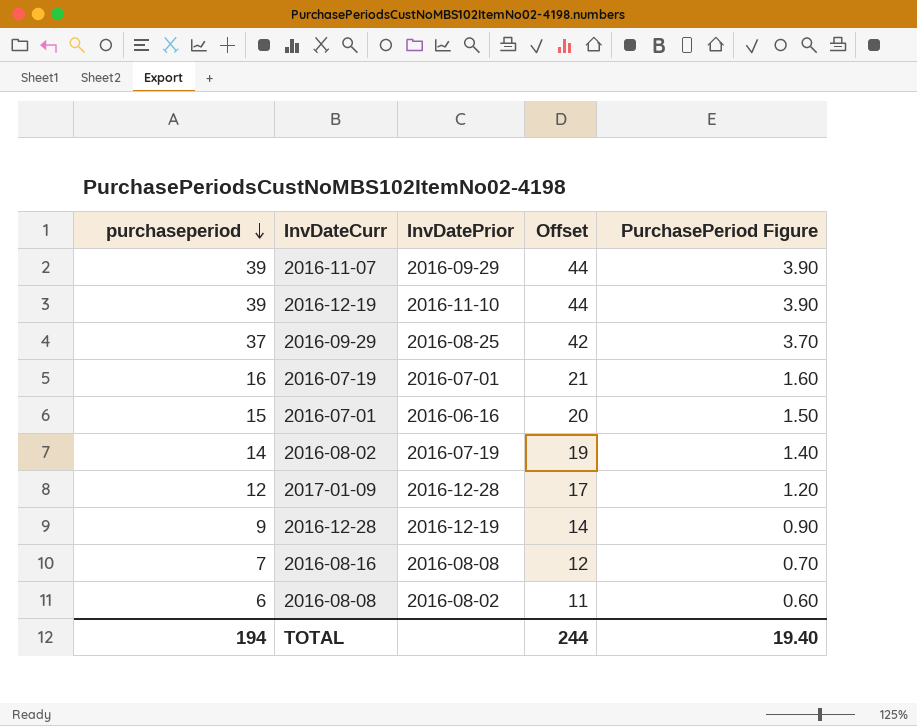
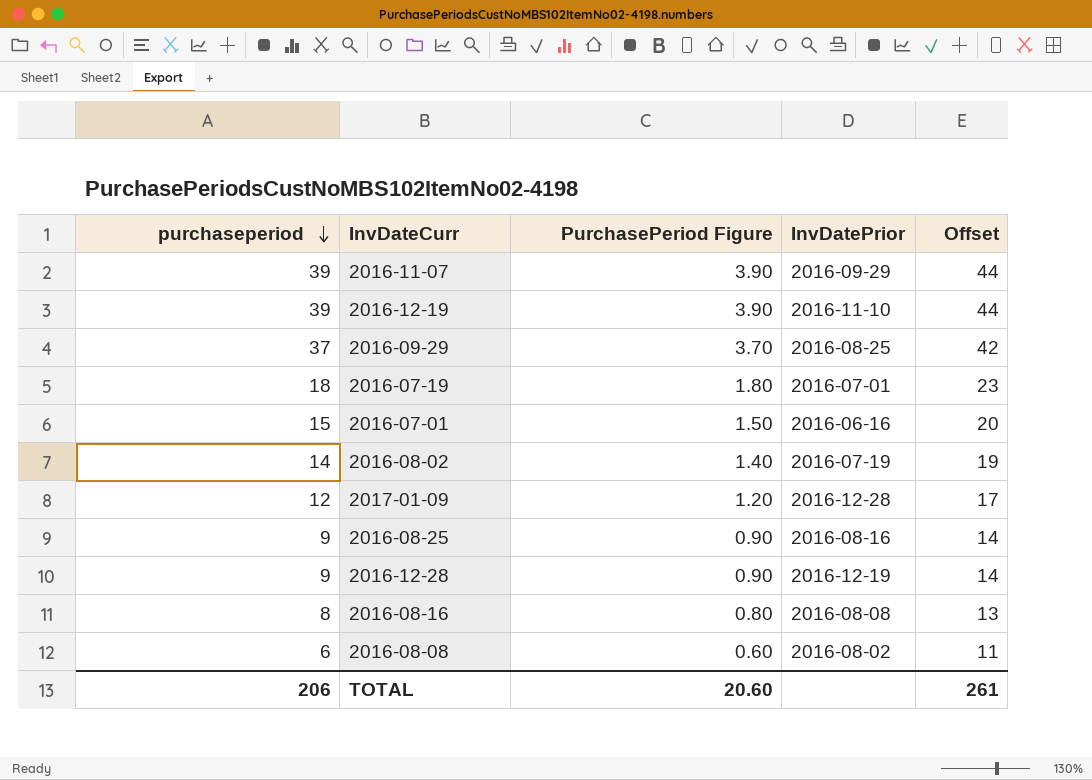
column PurchasePeriod Figure | position: 5 -> 3
2016-07-19 | purchaseperiod: 16 -> 18
2016-07-19 | PurchasePeriod Figure: 1.60 -> 1.80
2016-07-19 | Offset: 21 -> 23
row 2016-08-25: none -> 9 | 0.90 | 2016-08-16 | 14
2016-08-16 | purchaseperiod: 7 -> 8
2016-08-16 | PurchasePeriod Figure: 0.70 -> 0.80
2016-08-16 | Offset: 12 -> 13
TOTAL | purchaseperiod: 194 -> 206
TOTAL | PurchasePeriod Figure: 19.40 -> 20.60
TOTAL | Offset: 244 -> 261

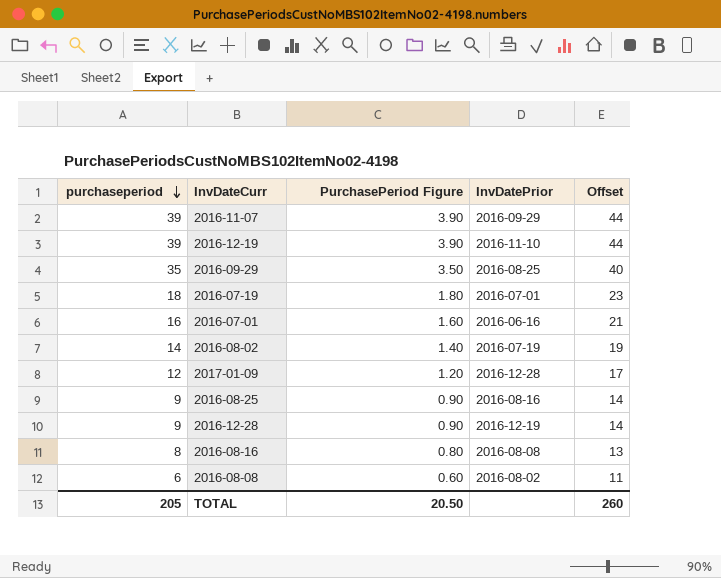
2016-09-29 | purchaseperiod: 37 -> 35
2016-09-29 | PurchasePeriod Figure: 3.70 -> 3.50
2016-09-29 | Offset: 42 -> 40
2016-07-01 | purchaseperiod: 15 -> 16
2016-07-01 | PurchasePeriod Figure: 1.50 -> 1.60
2016-07-01 | Offset: 20 -> 21
TOTAL | purchaseperiod: 206 -> 205
TOTAL | PurchasePeriod Figure: 20.60 -> 20.50
TOTAL | Offset: 261 -> 260

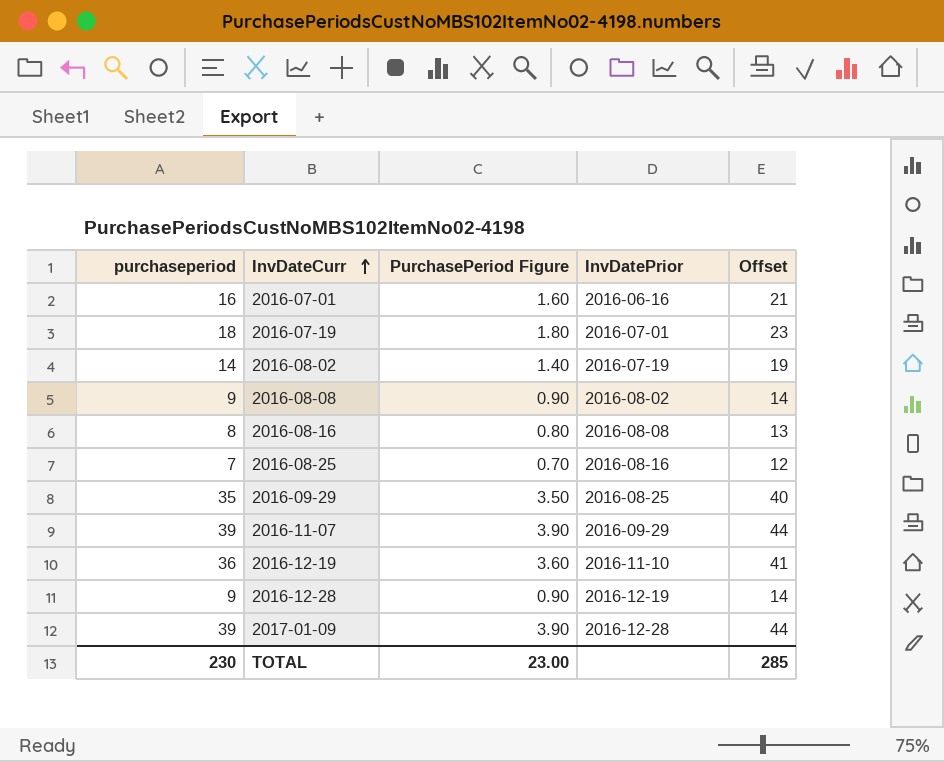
row order: purchaseperiod descending -> InvDateCurr ascending
2016-08-08 | purchaseperiod: 6 -> 9
2016-08-08 | PurchasePeriod Figure: 0.60 -> 0.90
2016-08-08 | Offset: 11 -> 14
2016-08-25 | purchaseperiod: 9 -> 7
2016-08-25 | PurchasePeriod Figure: 0.90 -> 0.70
2016-08-25 | Offset: 14 -> 12
2016-12-19 | purchaseperiod: 39 -> 36
2016-12-19 | PurchasePeriod Figure: 3.90 -> 3.60
2016-12-19 | Offset: 44 -> 41
2017-01-09 | purchaseperiod: 12 -> 39
2017-01-09 | PurchasePeriod Figure: 1.20 -> 3.90
2017-01-09 | Offset: 17 -> 44
TOTAL | purchaseperiod: 205 -> 230
TOTAL | PurchasePeriod Figure: 20.50 -> 23.00
TOTAL | Offset: 260 -> 285

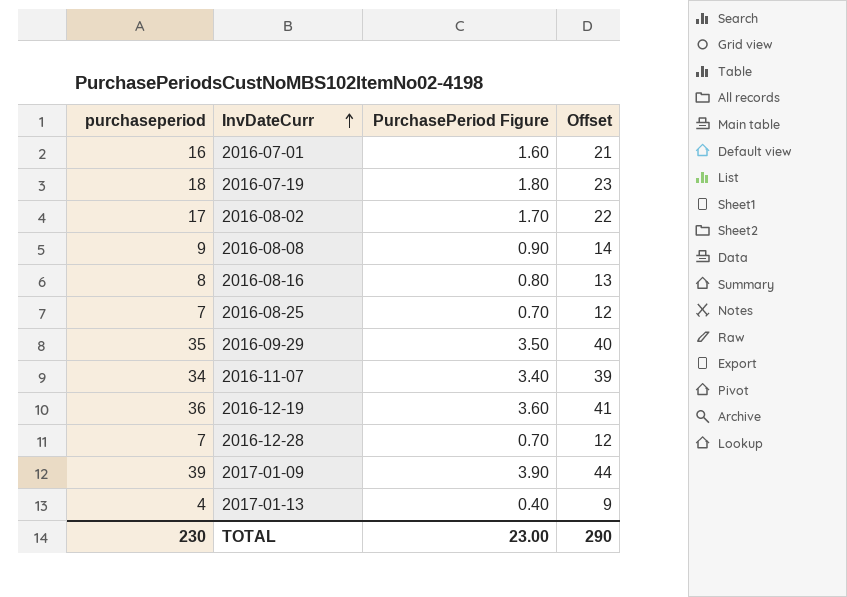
column InvDatePrior | position: 4 -> none
2016-08-02 | purchaseperiod: 14 -> 17
2016-08-02 | PurchasePeriod Figure: 1.40 -> 1.70
2016-08-02 | Offset: 19 -> 22
2016-11-07 | purchaseperiod: 39 -> 34
2016-11-07 | PurchasePeriod Figure: 3.90 -> 3.40
2016-11-07 | Offset: 44 -> 39
2016-12-28 | purchaseperiod: 9 -> 7
2016-12-28 | PurchasePeriod Figure: 0.90 -> 0.70
2016-12-28 | Offset: 14 -> 12
row 2017-01-13: none -> 4 | 0.40 | 9
TOTAL | Offset: 285 -> 290

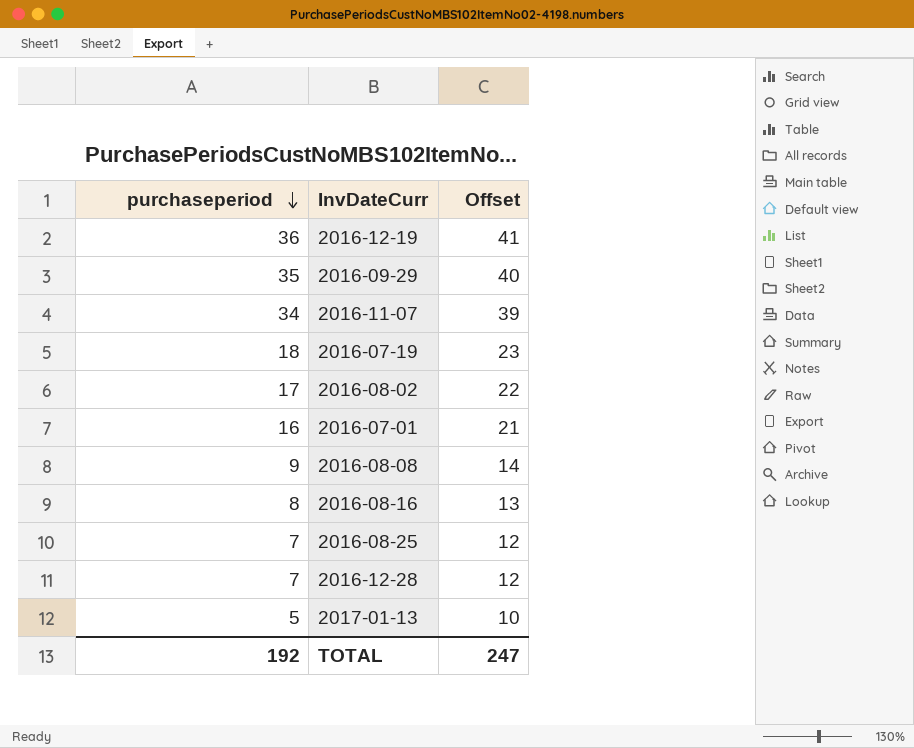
row order: InvDateCurr ascending -> purchaseperiod descending
column PurchasePeriod Figure | formula: [purchaseperiod] * 0.1 -> none
row 2017-01-09: 39 | 3.90 | 44 -> none
2017-01-13 | purchaseperiod: 4 -> 5
2017-01-13 | Offset: 9 -> 10
TOTAL | purchaseperiod: 230 -> 192
TOTAL | Offset: 290 -> 247

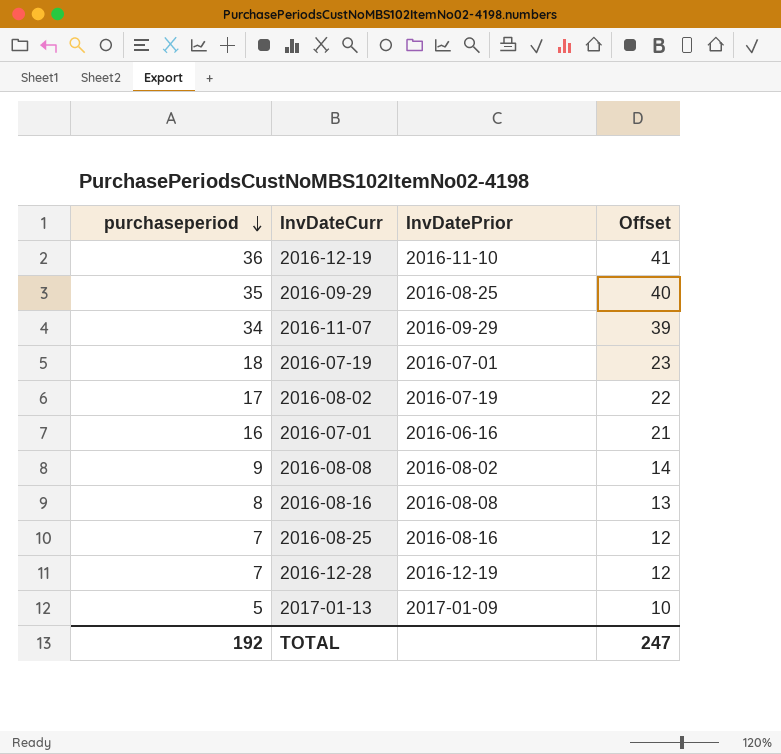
column InvDatePrior | position: none -> 3

